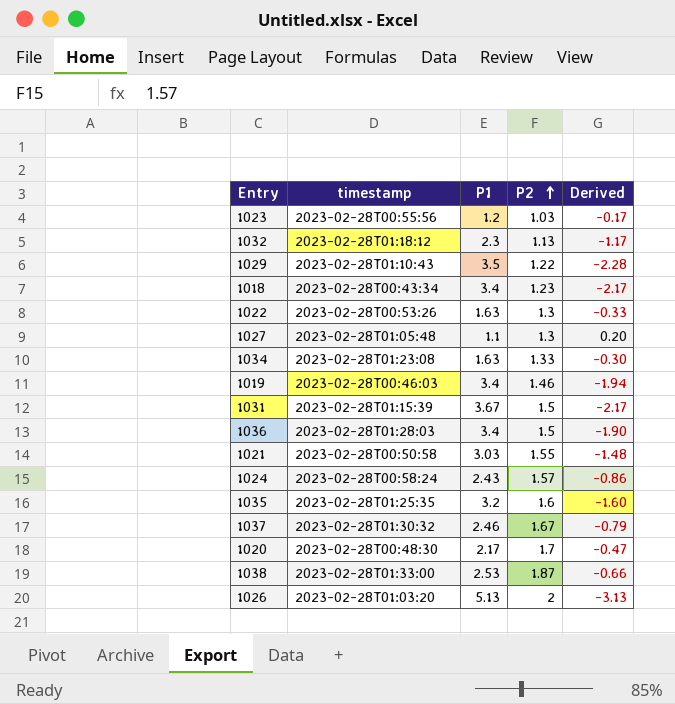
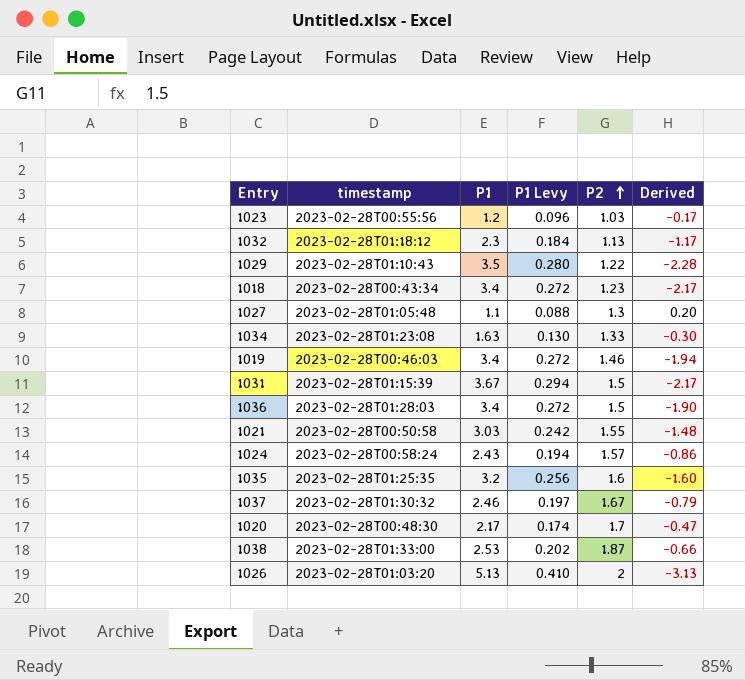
column P1 Levy | formula: none -> [P1] * 0.08
row 1022: 2023-02-28T00:53:26 | 1.63 | 1.3 | -0.33 -> none

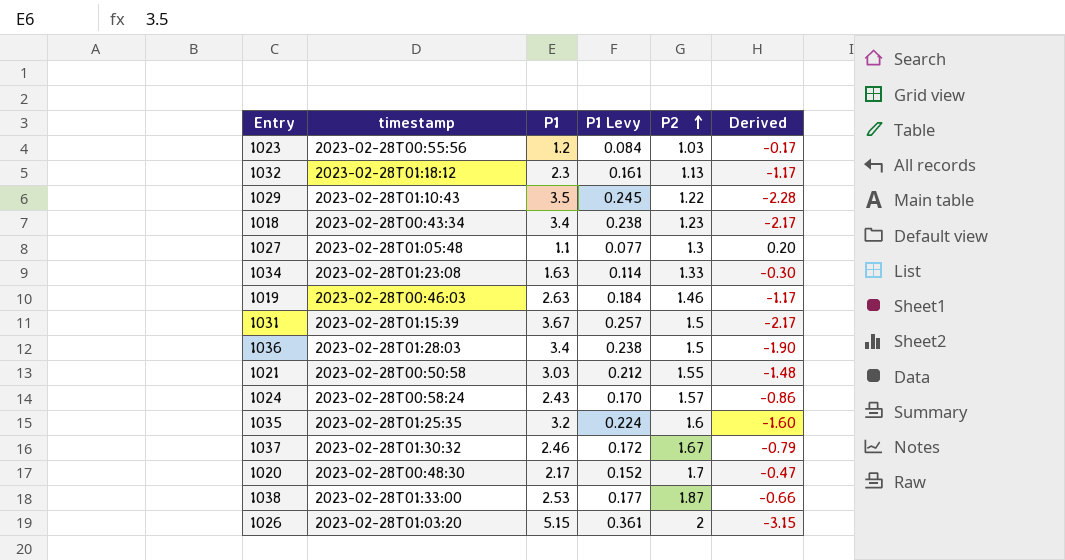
column P1 Levy | formula: [P1] * 0.08 -> [P1] * 0.07
1019 | P1: 3.4 -> 2.63
1019 | Derived: -1.94 -> -1.17
1026 | P1: 5.13 -> 5.15
1026 | Derived: -3.13 -> -3.15

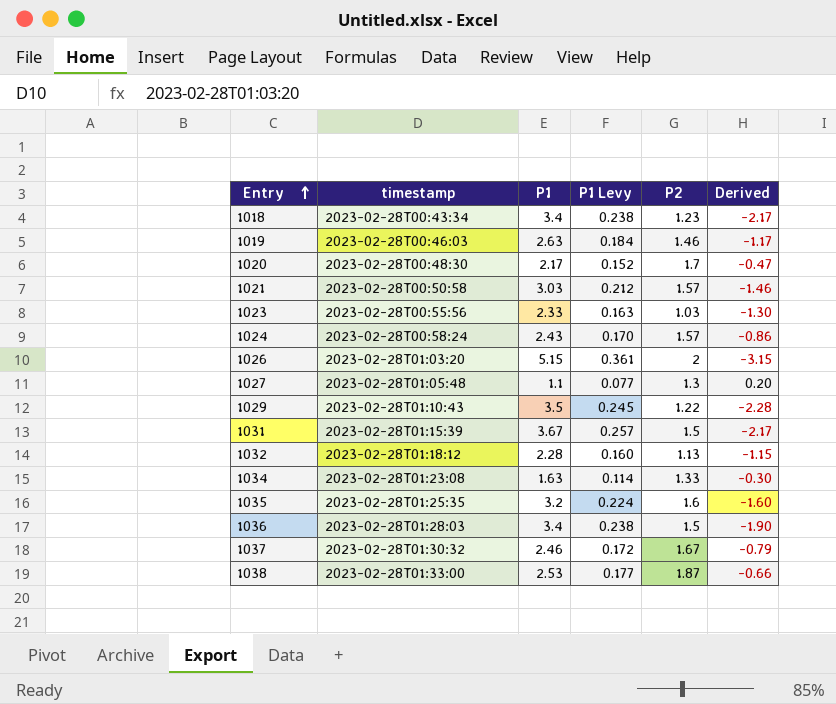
row order: P2 ascending -> Entry ascending
1021 | P2: 1.55 -> 1.57
1021 | Derived: -1.48 -> -1.46
1023 | P1: 1.2 -> 2.33
1023 | P1 Levy: 0.084 -> 0.163
1023 | Derived: -0.17 -> -1.30
1032 | P1: 2.3 -> 2.28
1032 | P1 Levy: 0.161 -> 0.160
1032 | Derived: -1.17 -> -1.15

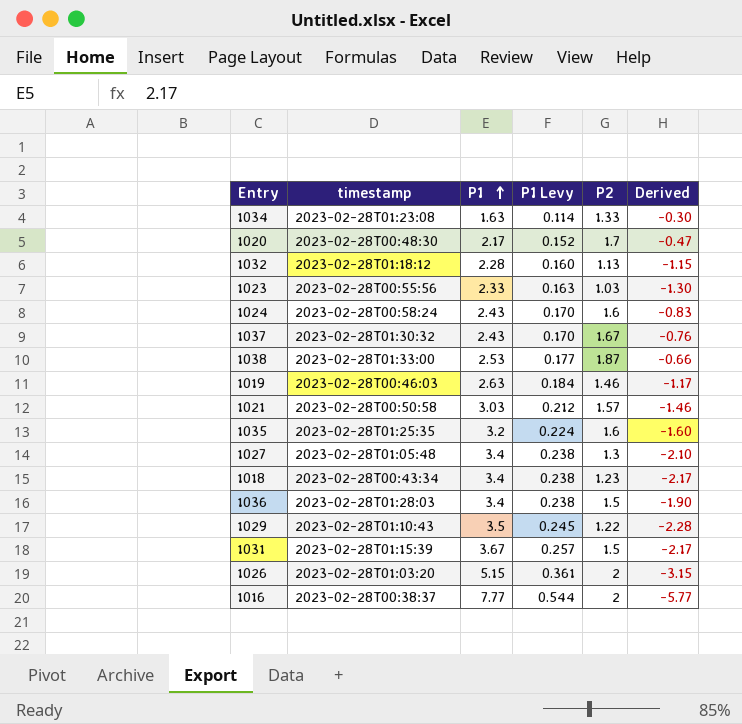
row order: Entry ascending -> P1 ascending
1024 | P2: 1.57 -> 1.6
1024 | Derived: -0.86 -> -0.83
1037 | P1: 2.46 -> 2.43
1037 | P1 Levy: 0.172 -> 0.170
1037 | Derived: -0.79 -> -0.76
1027 | P1: 1.1 -> 3.4
1027 | P1 Levy: 0.077 -> 0.238
1027 | Derived: 0.20 -> -2.10
row 1016: none -> 2023-02-28T00:38:37 | 7.77 | 0.544 | 2 | -5.77

